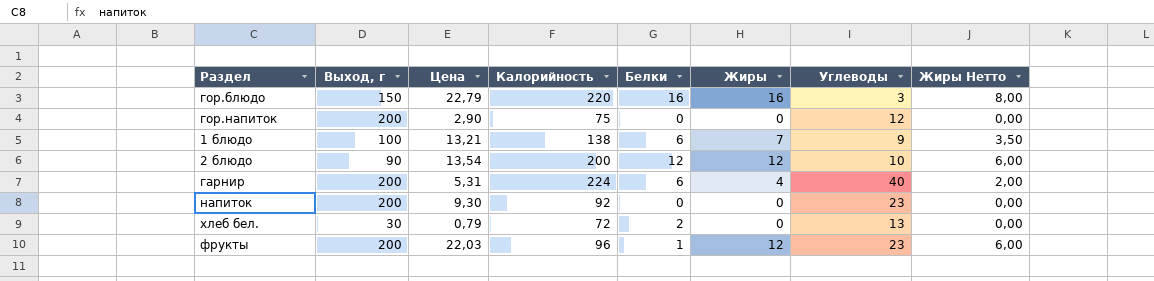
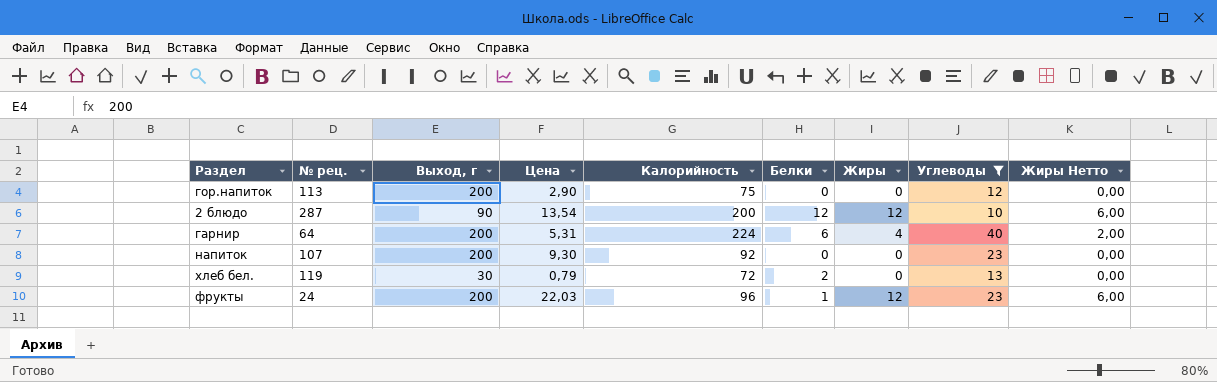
filter: none -> Углеводы >= 10
column № рец. | position: none -> 2

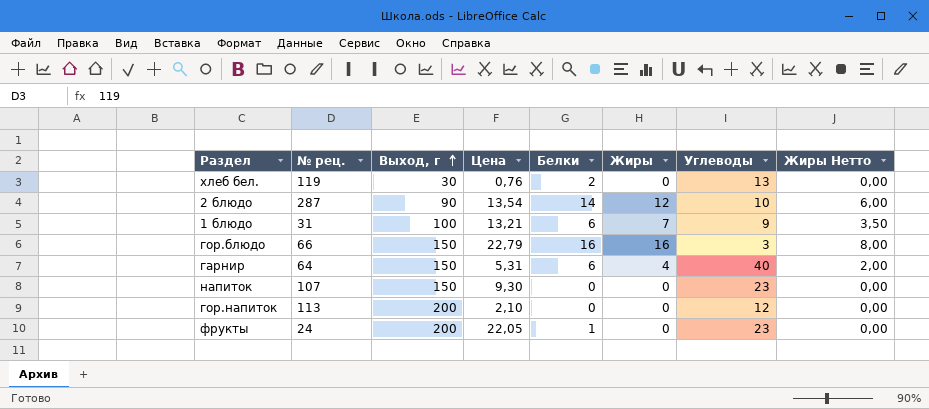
filter: Углеводы >= 10 -> none
row order: none -> Выход, г ascending
column Калорийность | position: 5 -> none
хлеб бел. | Цена: 0,79 -> 0,76
2 блюдо | Белки: 12 -> 14
гарнир | Выход, г: 200 -> 150
напиток | Выход, г: 200 -> 150
гор.напиток | Цена: 2,90 -> 2,10
фрукты | Цена: 22,03 -> 22,05
фрукты | Жиры: 12 -> 0
фрукты | Жиры Нетто: 6,00 -> 0,00

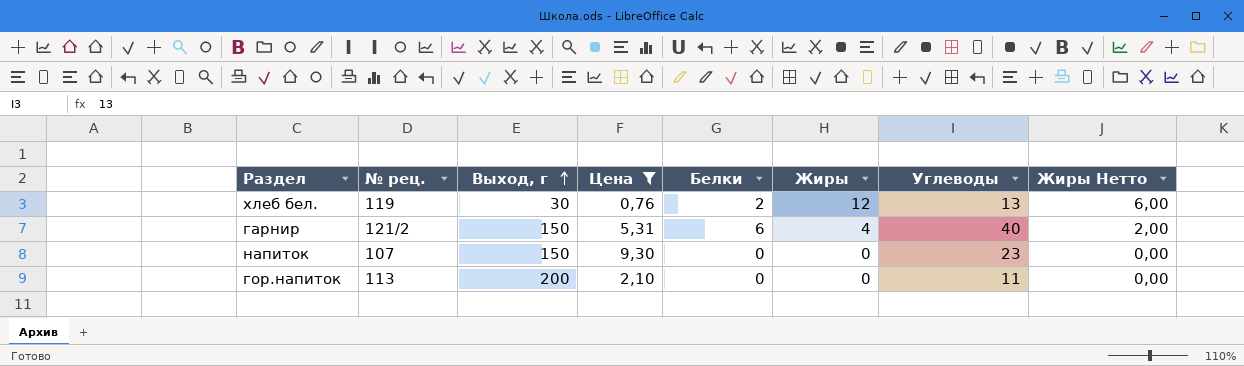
filter: none -> Цена <= 9,30
хлеб бел. | Жиры: 0 -> 12
хлеб бел. | Жиры Нетто: 0,00 -> 6,00
гарнир | № рец.: 64 -> 121/2
гор.напиток | Углеводы: 12 -> 11

